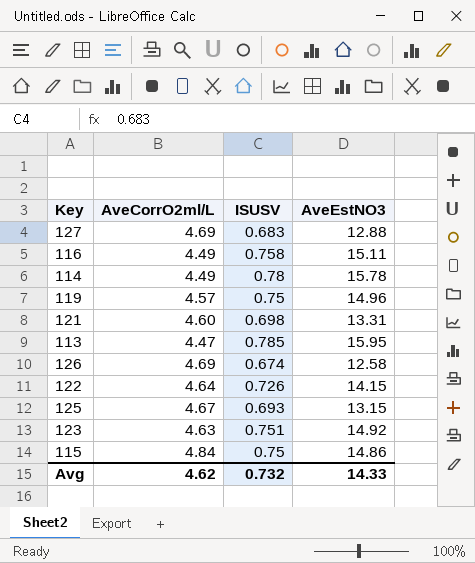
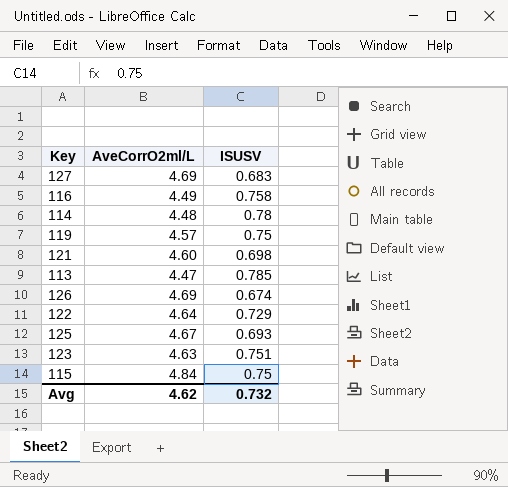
column AveEstNO3 | position: 4 -> none
114 | AveCorrO2ml/L: 4.49 -> 4.48
122 | ISUSV: 0.726 -> 0.729

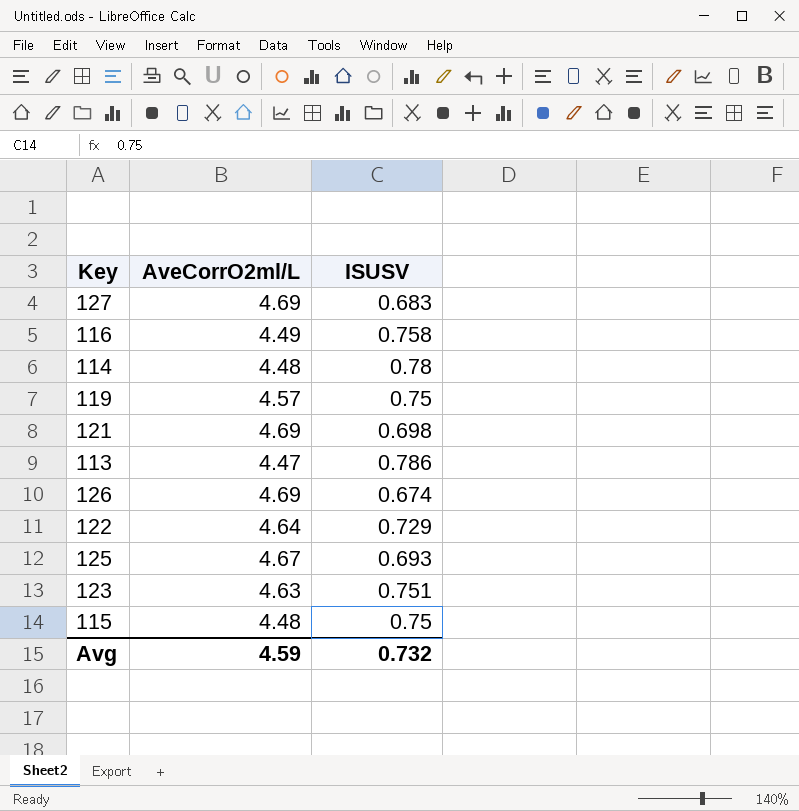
121 | AveCorrO2ml/L: 4.60 -> 4.69
113 | ISUSV: 0.785 -> 0.786
115 | AveCorrO2ml/L: 4.84 -> 4.48
Avg | AveCorrO2ml/L: 4.62 -> 4.59

